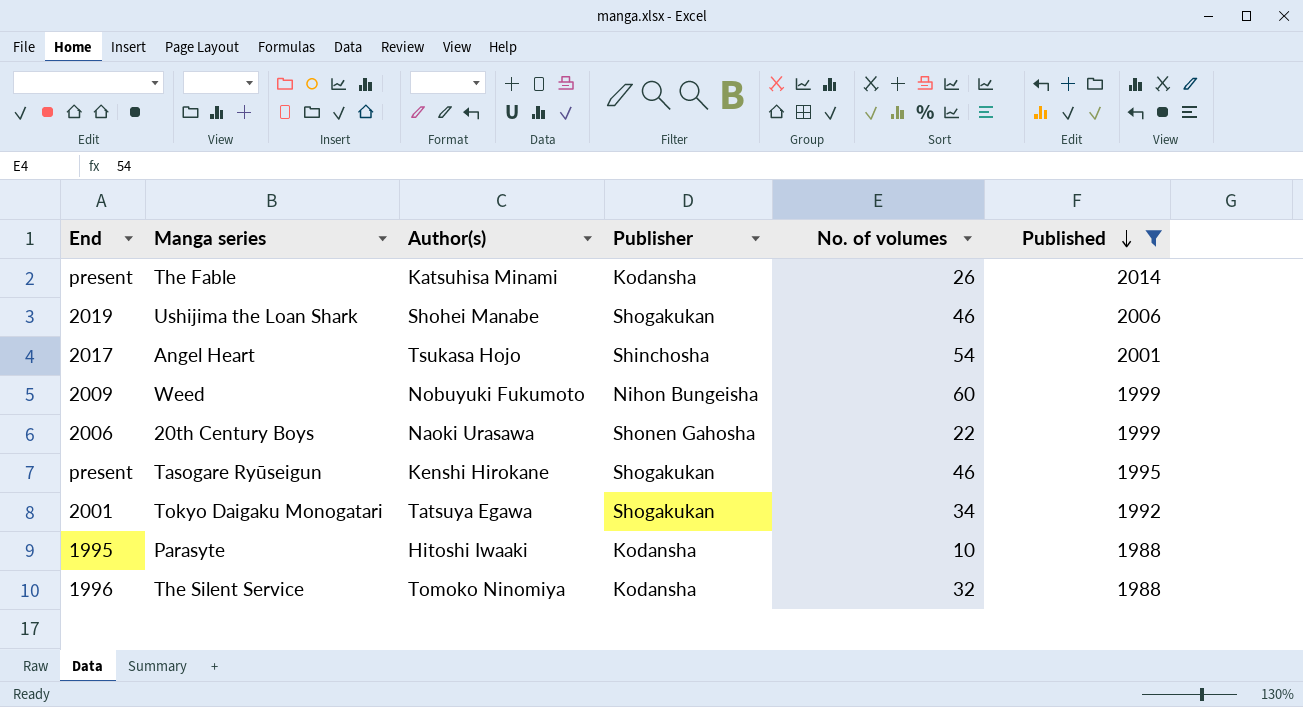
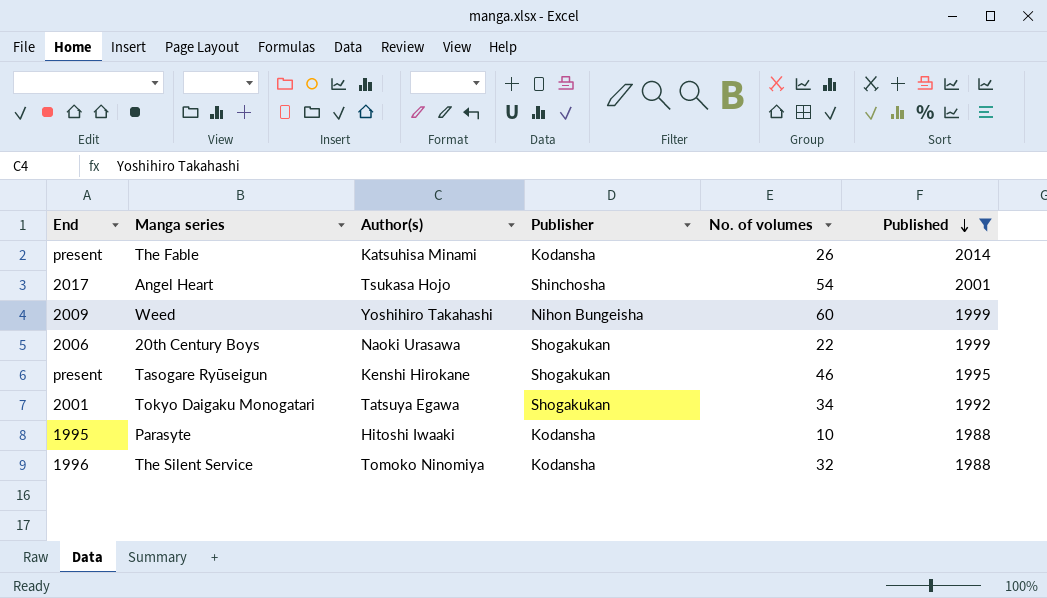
row Ushijima the Loan Shark: 2019 | Shohei Manabe | Shogakukan | 46 | 2006 -> none
Weed | Author(s): Nobuyuki Fukumoto -> Yoshihiro Takahashi
20th Century Boys | Publisher: Shonen Gahosha -> Shogakukan

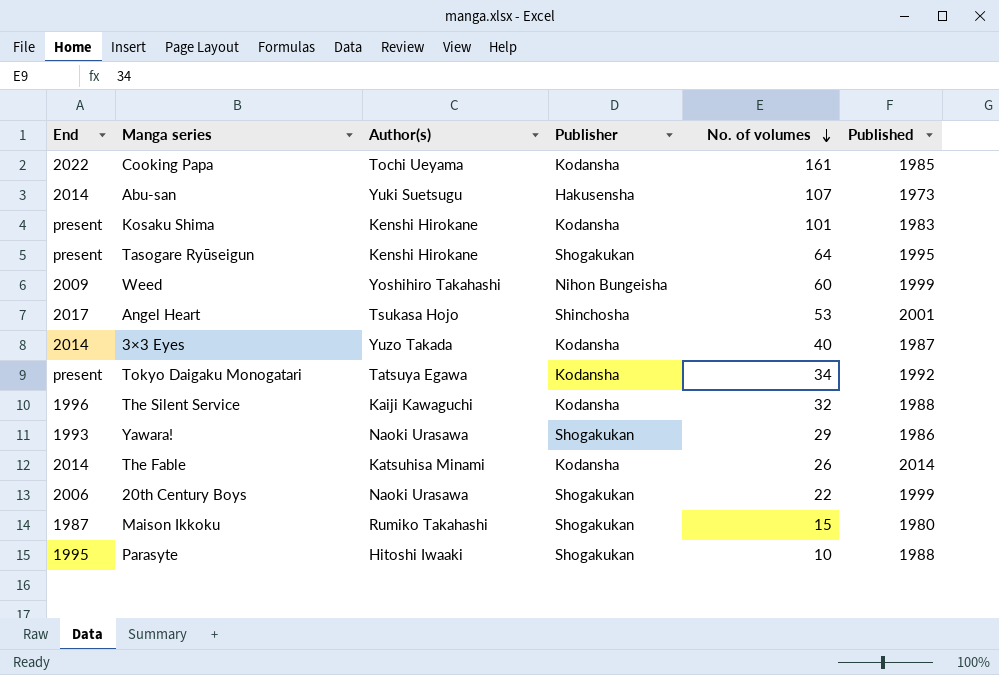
filter: Published >= 1988 -> none
row order: Published descending -> No. of volumes descending
Tasogare Ryūseigun | No. of volumes: 46 -> 64
Angel Heart | No. of volumes: 54 -> 53
Tokyo Daigaku Monogatari | End: 2001 -> present
Tokyo Daigaku Monogatari | Publisher: Shogakukan -> Kodansha
The Silent Service | Author(s): Tomoko Ninomiya -> Kaiji Kawaguchi
The Fable | End: present -> 2014
Parasyte | Publisher: Kodansha -> Shogakukan

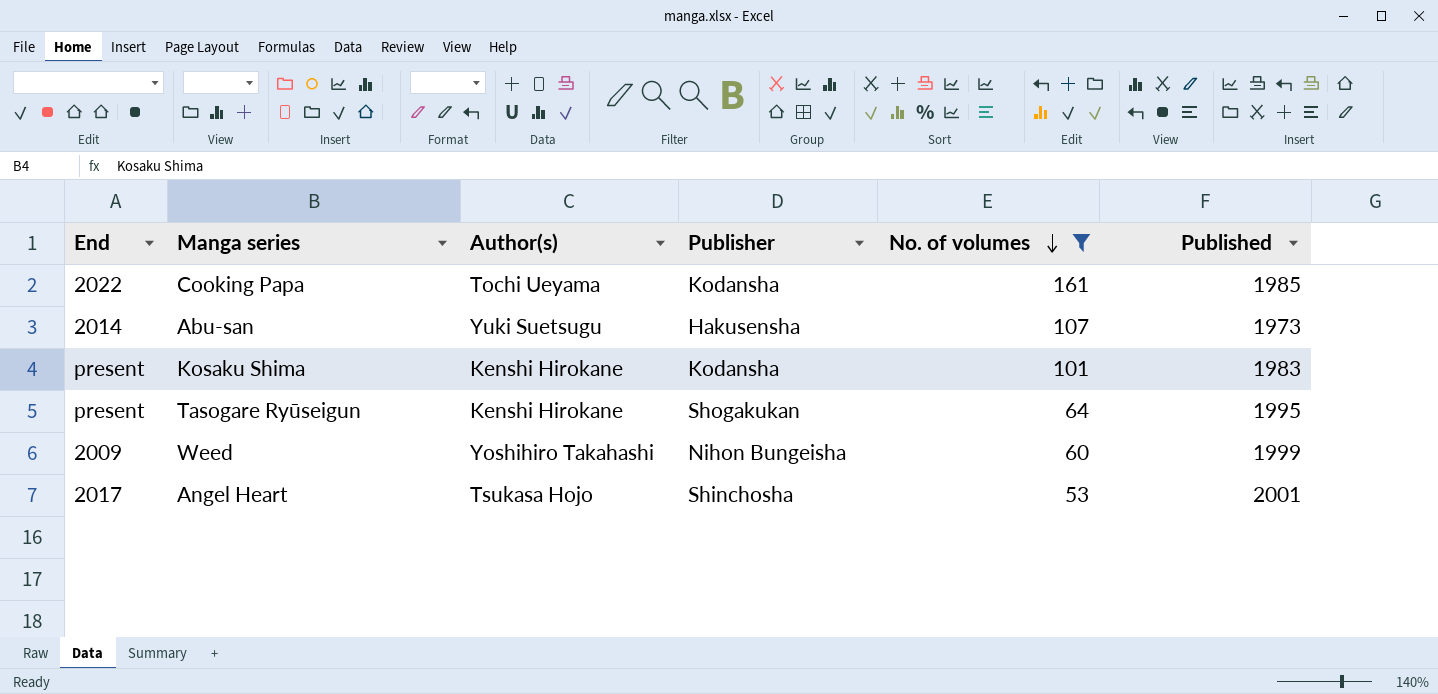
filter: none -> No. of volumes >= 53

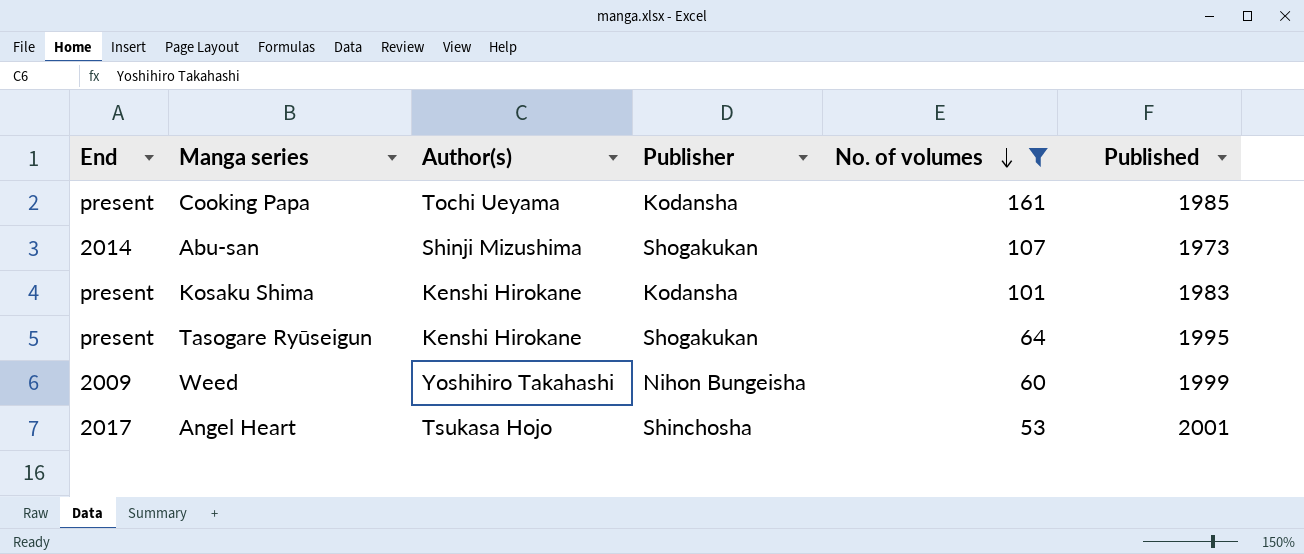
Cooking Papa | End: 2022 -> present
Abu-san | Author(s): Yuki Suetsugu -> Shinji Mizushima
Abu-san | Publisher: Hakusensha -> Shogakukan

